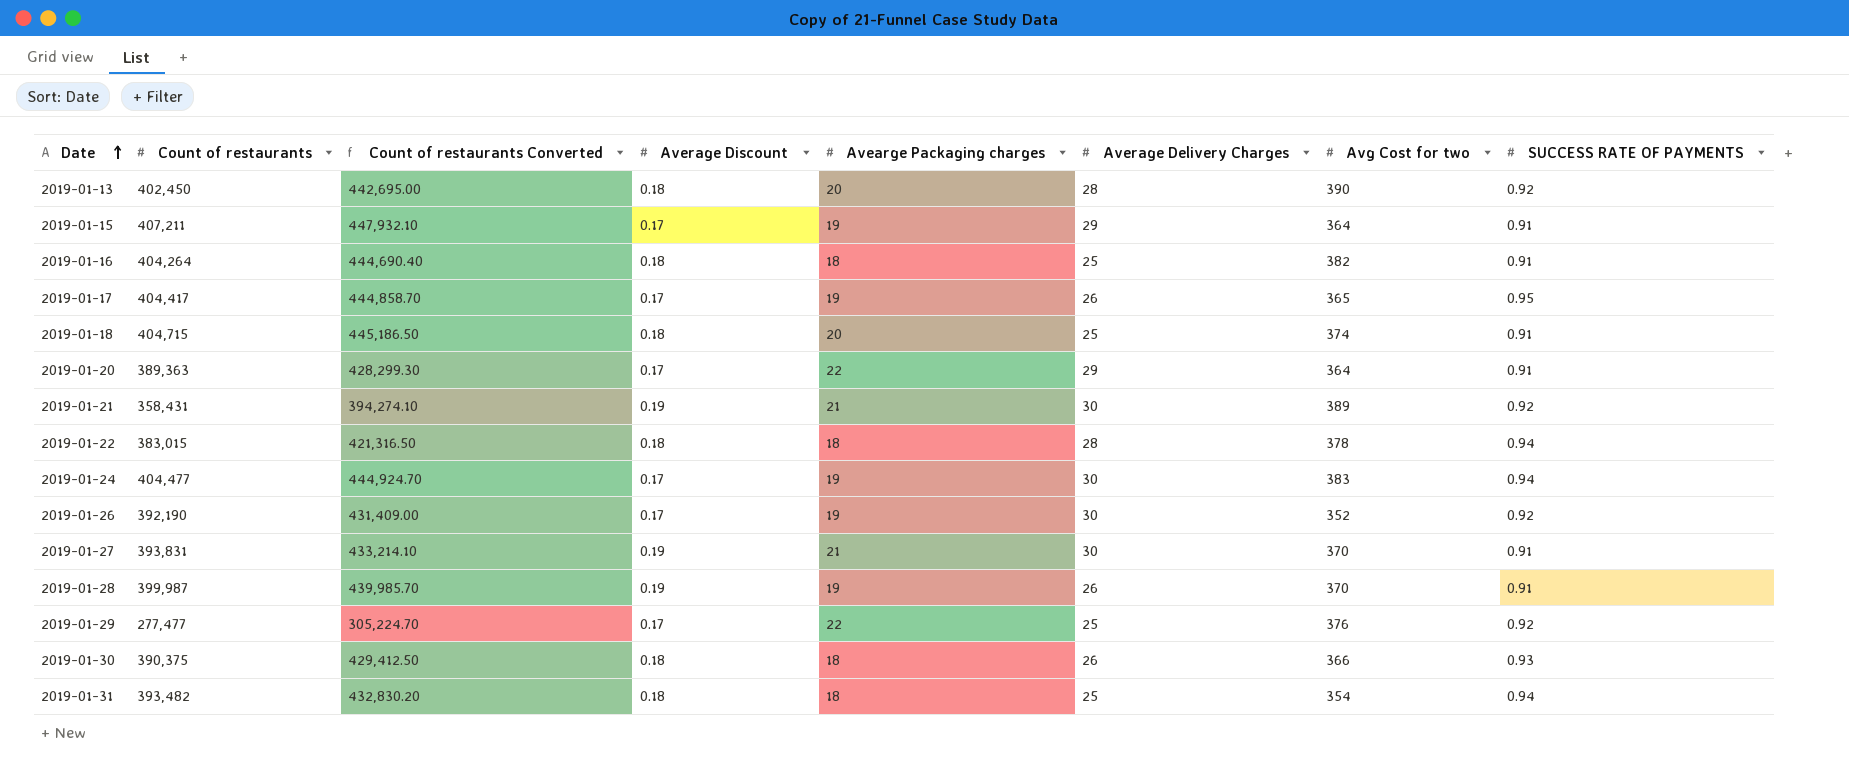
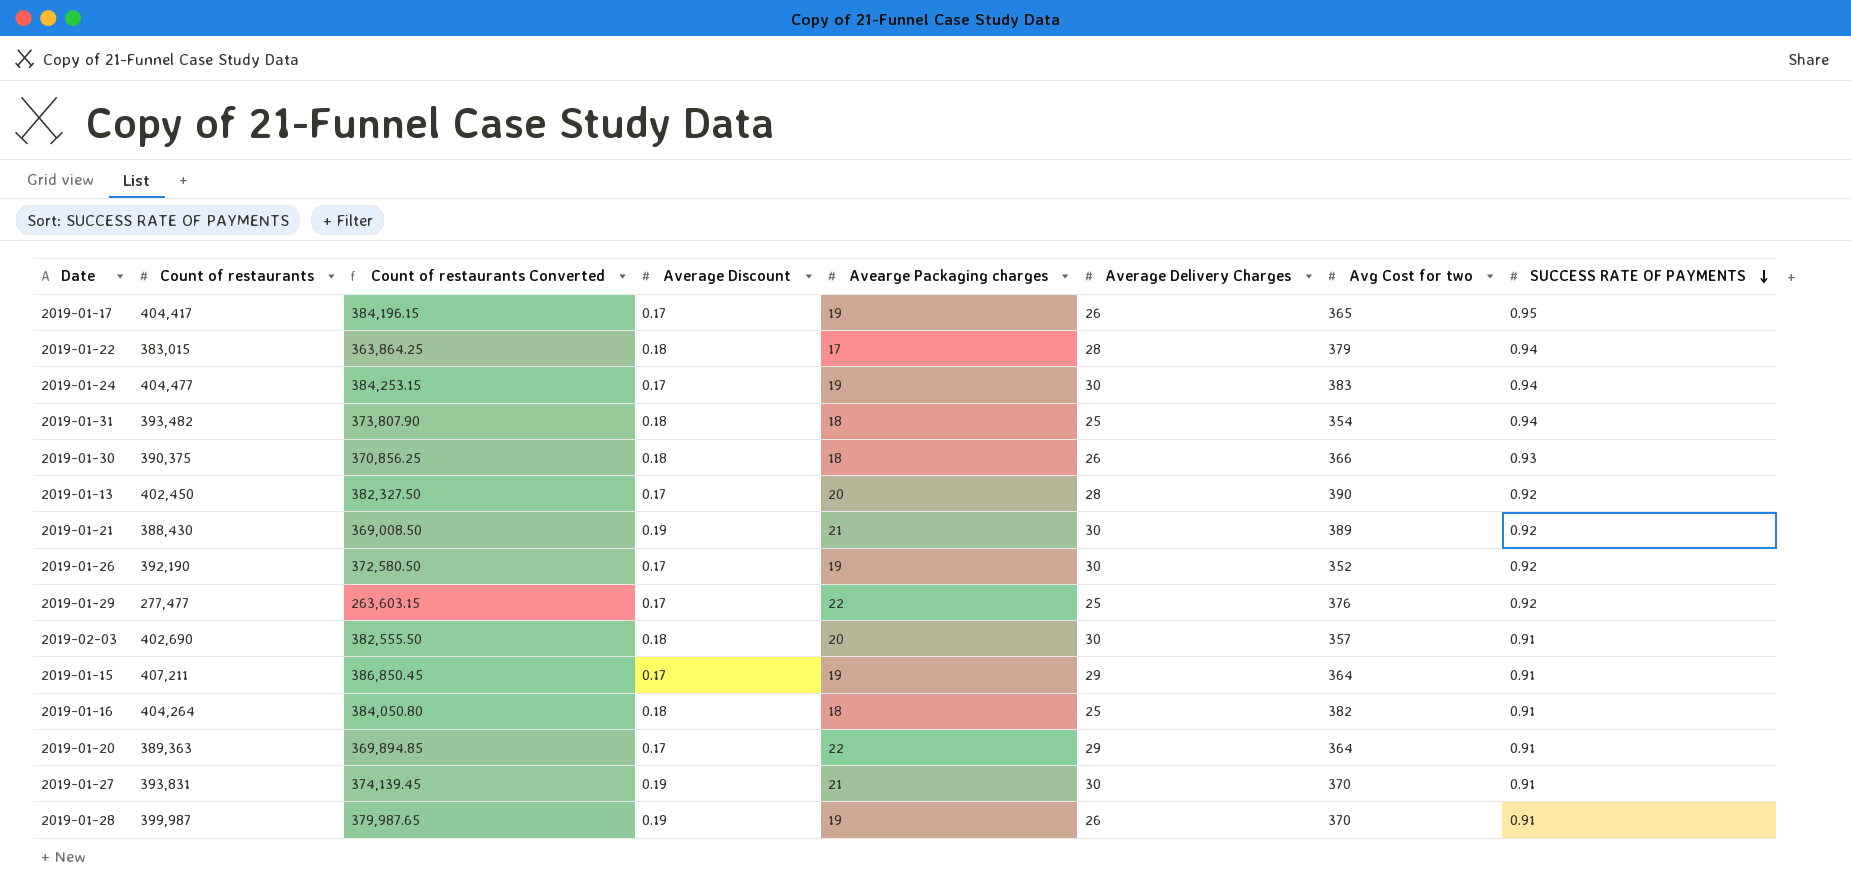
row order: Date ascending -> SUCCESS RATE OF PAYMENTS descending
column Count of restaurants Converted | formula: [Count of restaurants] * 1.1 -> [Count of restaurants] * 0.95
row 2019-01-18: 404,715 | 445,186.50 | 0.18 | 20 | 25 | 374 | 0.91 -> none
2019-01-22 | Avearge Packaging charges: 18 -> 17
2019-01-22 | Avg Cost for two: 378 -> 379
2019-01-13 | Average Discount: 0.18 -> 0.17
2019-01-21 | Count of restaurants: 358,431 -> 388,430
row 2019-02-03: none -> 402,690 | 382,555.50 | 0.18 | 20 | 30 | 357 | 0.91

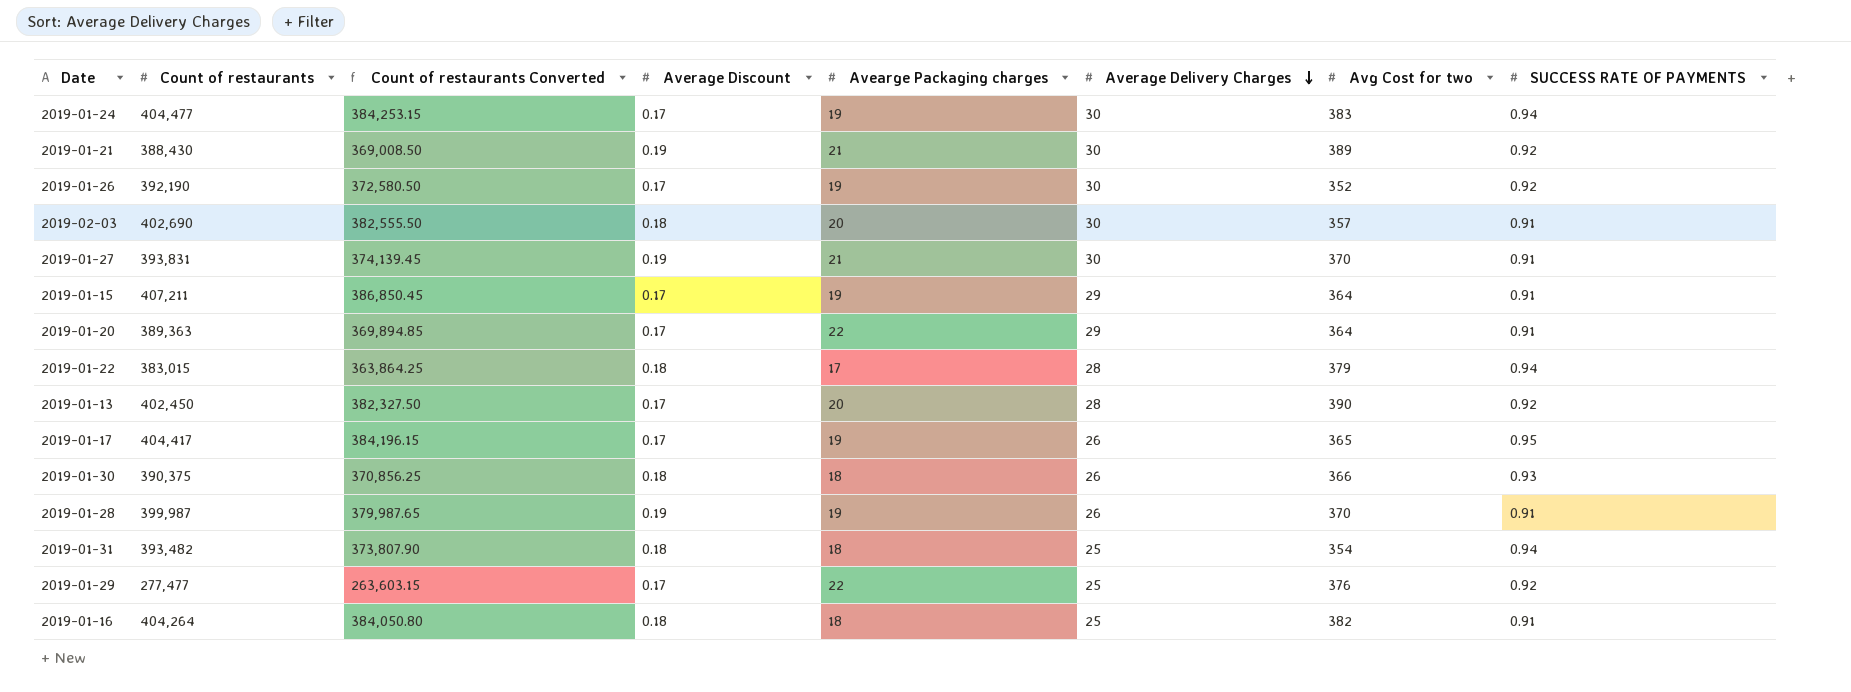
row order: SUCCESS RATE OF PAYMENTS descending -> Average Delivery Charges descending

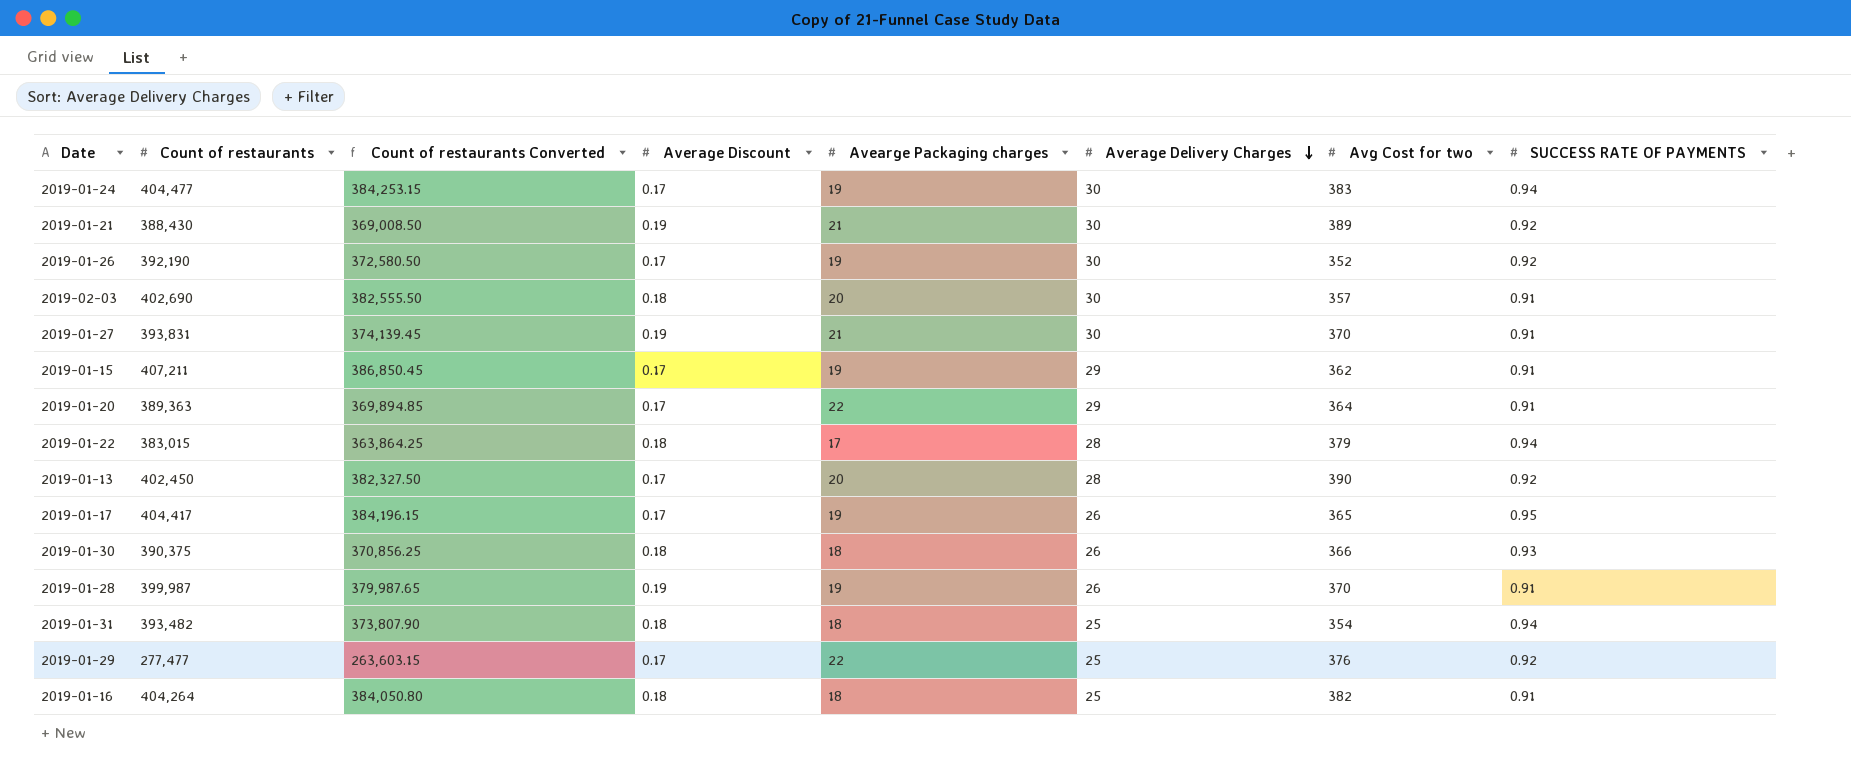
2019-01-15 | Avg Cost for two: 364 -> 362

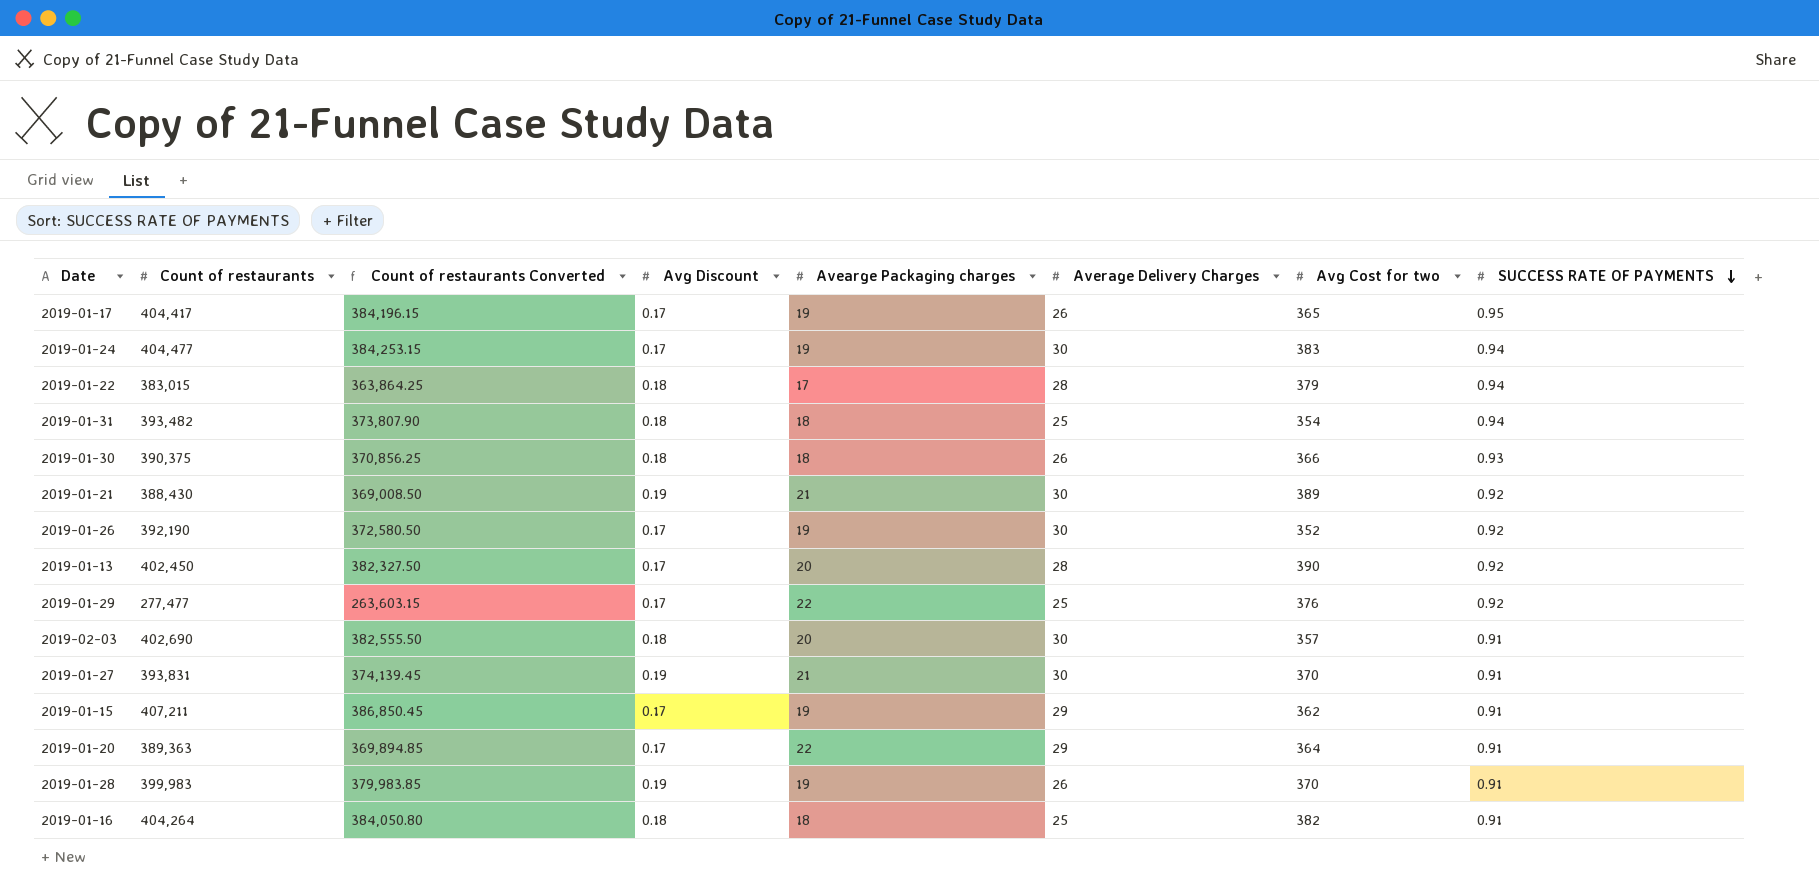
row order: Average Delivery Charges descending -> SUCCESS RATE OF PAYMENTS descending
column name: Average Discount -> Avg Discount
2019-01-28 | Count of restaurants: 399,987 -> 399,983
2019-01-28 | Count of restaurants Converted: 379,987.65 -> 379,983.85

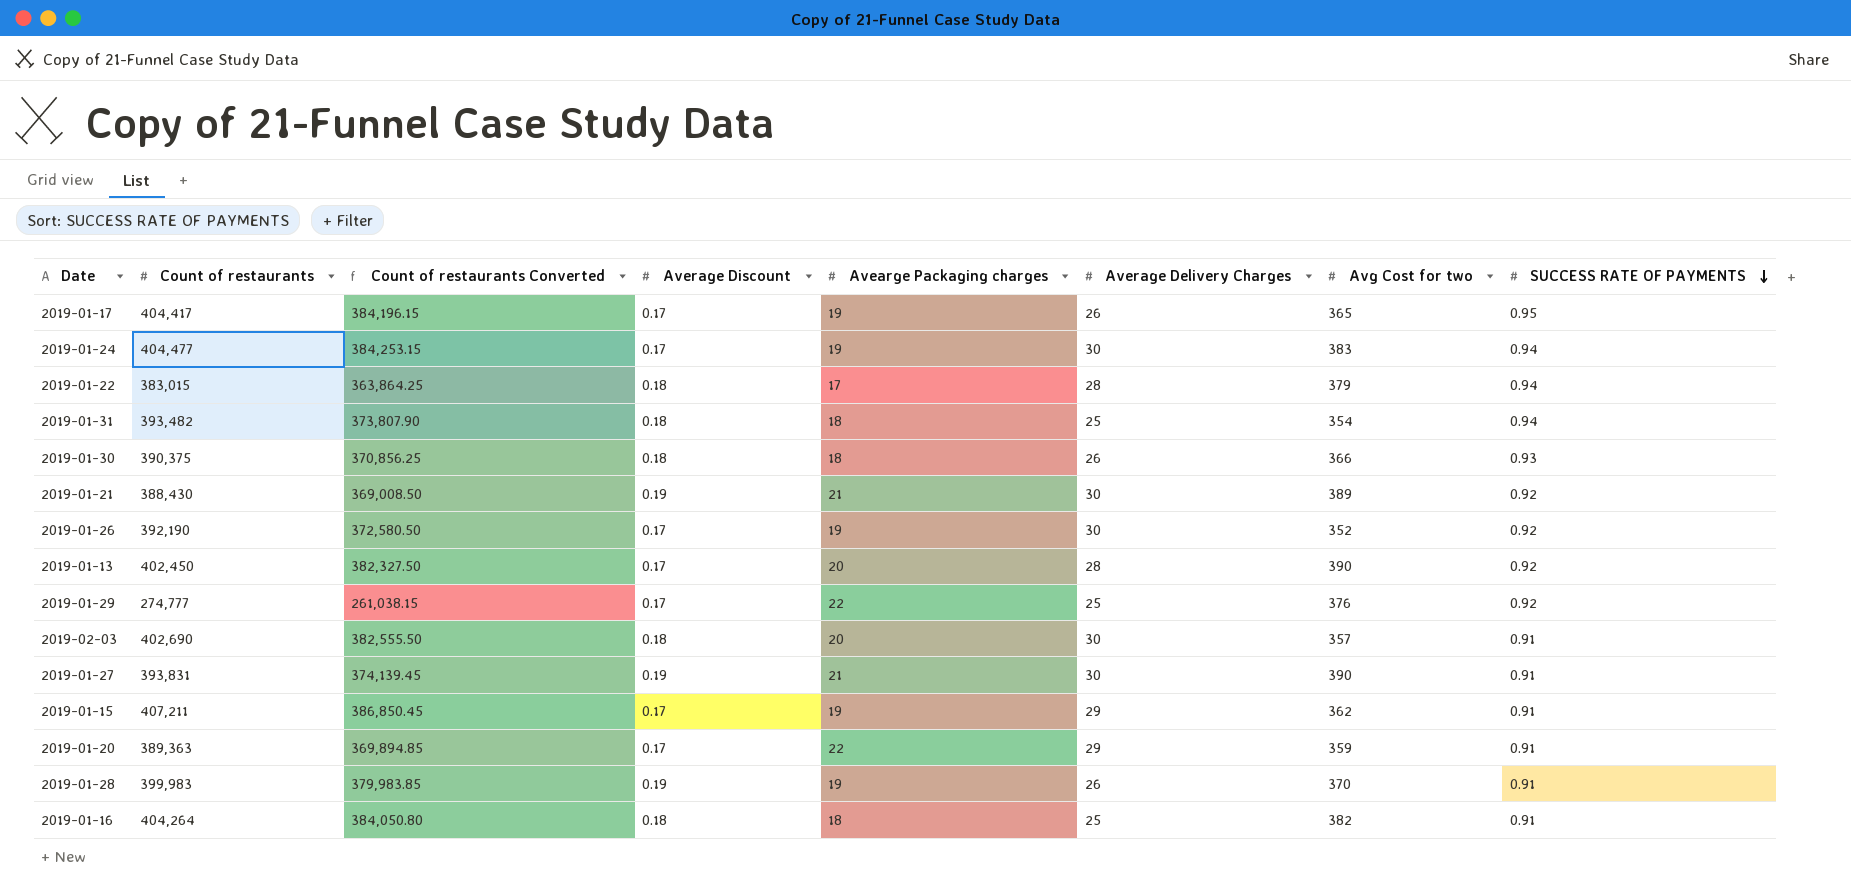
column name: Avg Discount -> Average Discount
2019-01-29 | Count of restaurants: 277,477 -> 274,777
2019-01-29 | Count of restaurants Converted: 263,603.15 -> 261,038.15
2019-01-27 | Avg Cost for two: 370 -> 390
2019-01-20 | Avg Cost for two: 364 -> 359

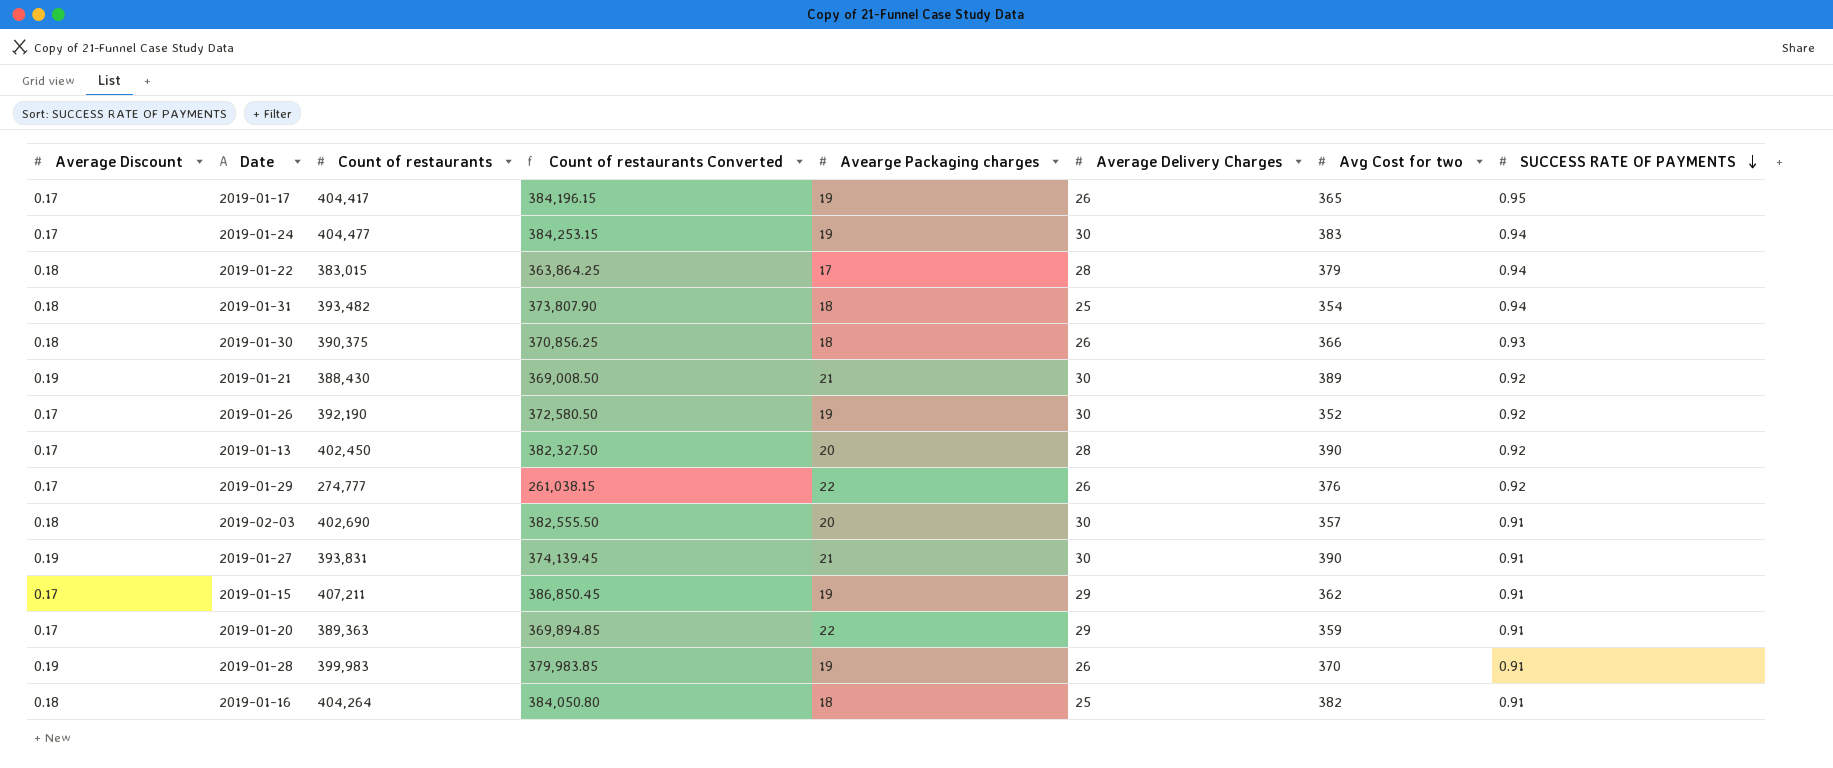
column Average Discount | position: 4 -> 1
2019-01-29 | Average Delivery Charges: 25 -> 26

